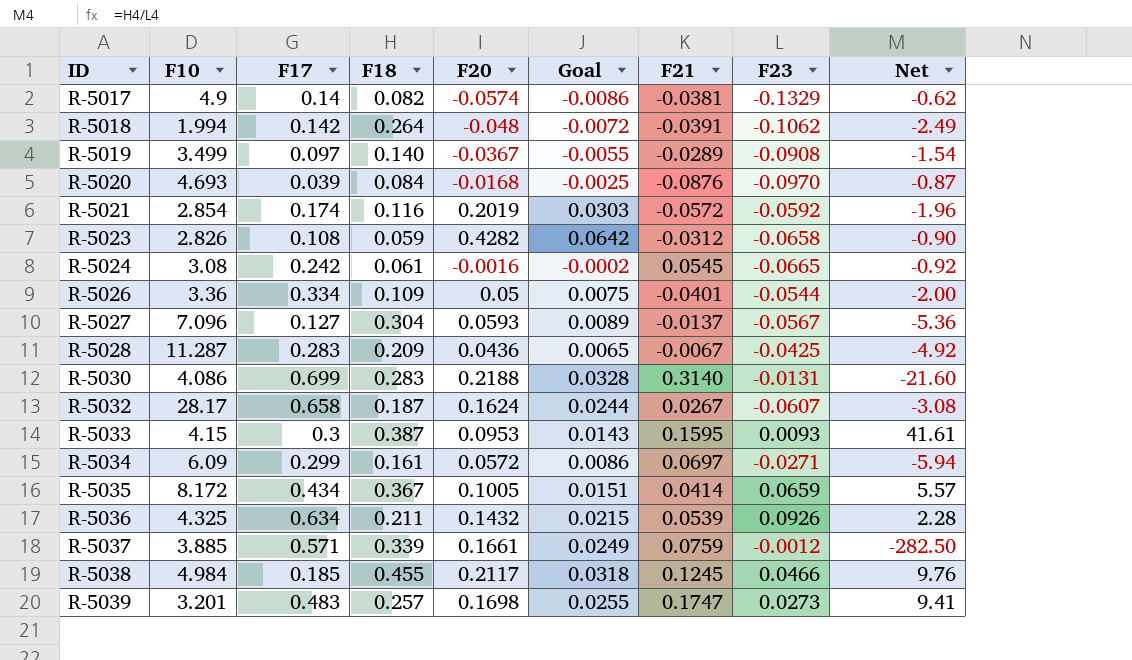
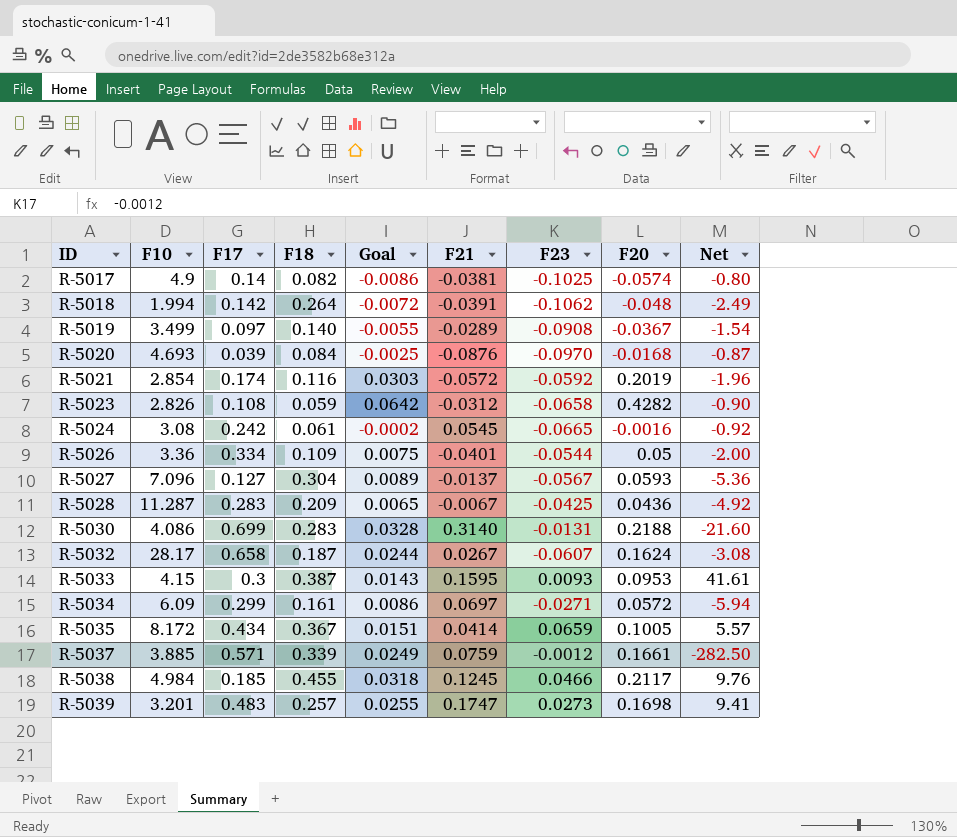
column F20 | position: 5 -> 8
row R-5036: 4.325 | 0.634 | 0.211 | 0.1432 | 0.0215 | 0.0539 | 0.0926 | 2.28 -> none
R-5017 | F23: -0.1329 -> -0.1025
R-5017 | Net: -0.62 -> -0.80

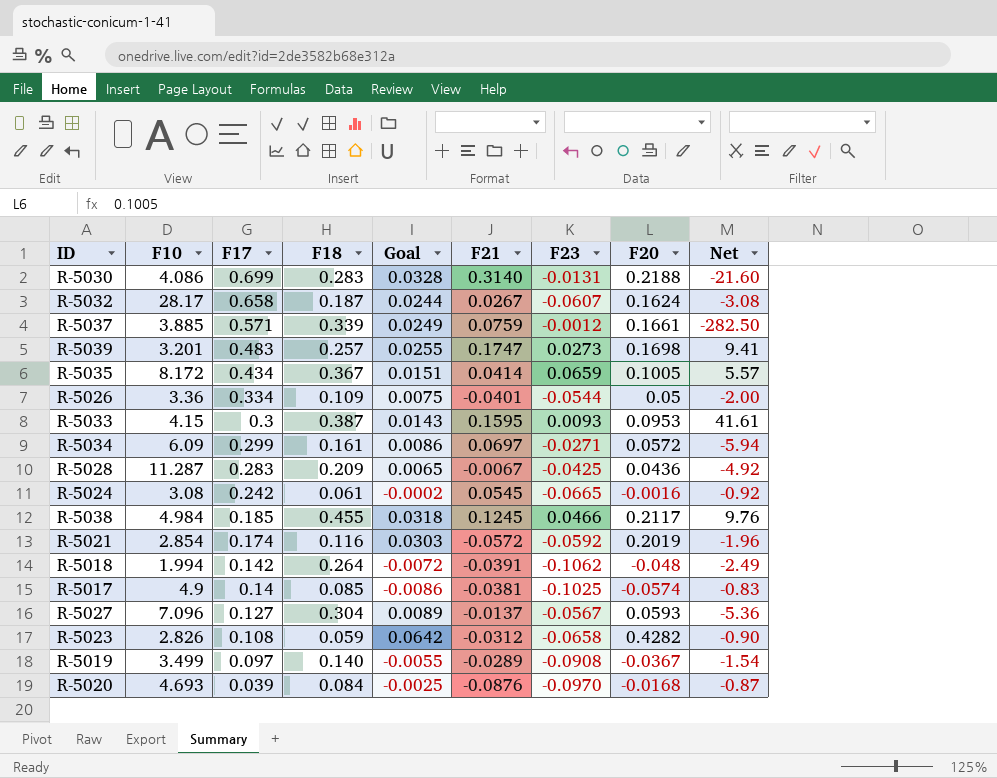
row order: ID ascending -> F17 descending
R-5017 | F18: 0.082 -> 0.085
R-5017 | Net: -0.80 -> -0.83

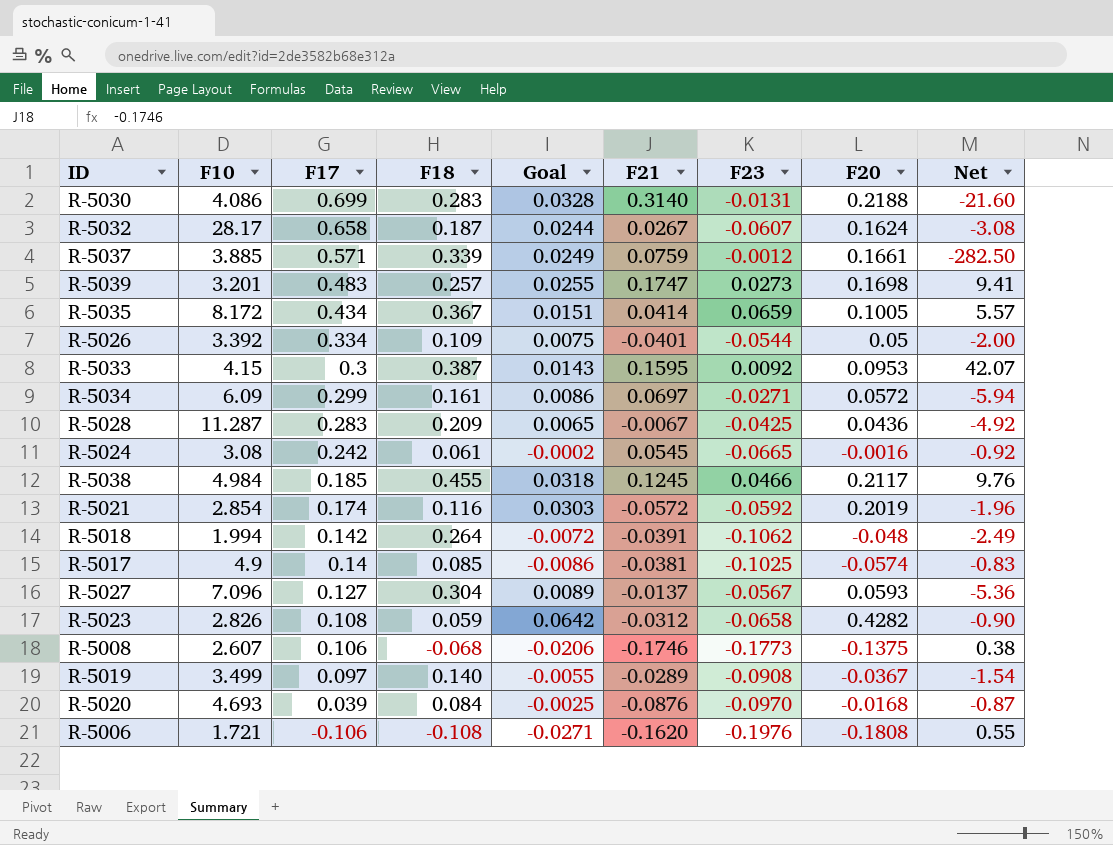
R-5026 | F10: 3.36 -> 3.392
R-5033 | F23: 0.0093 -> 0.0092
R-5033 | Net: 41.61 -> 42.07
row R-5008: none -> 2.607 | 0.106 | -0.068 | -0.0206 | -0.1746 | -0.1773 | -0.1375 | 0.38
row R-5006: none -> 1.721 | -0.106 | -0.108 | -0.0271 | -0.1620 | -0.1976 | -0.1808 | 0.55

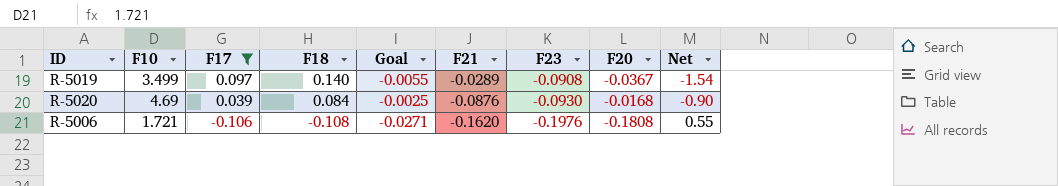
filter: none -> F17 <= 0.097
R-5020 | F10: 4.693 -> 4.69
R-5020 | F23: -0.0970 -> -0.0930
R-5020 | Net: -0.87 -> -0.90

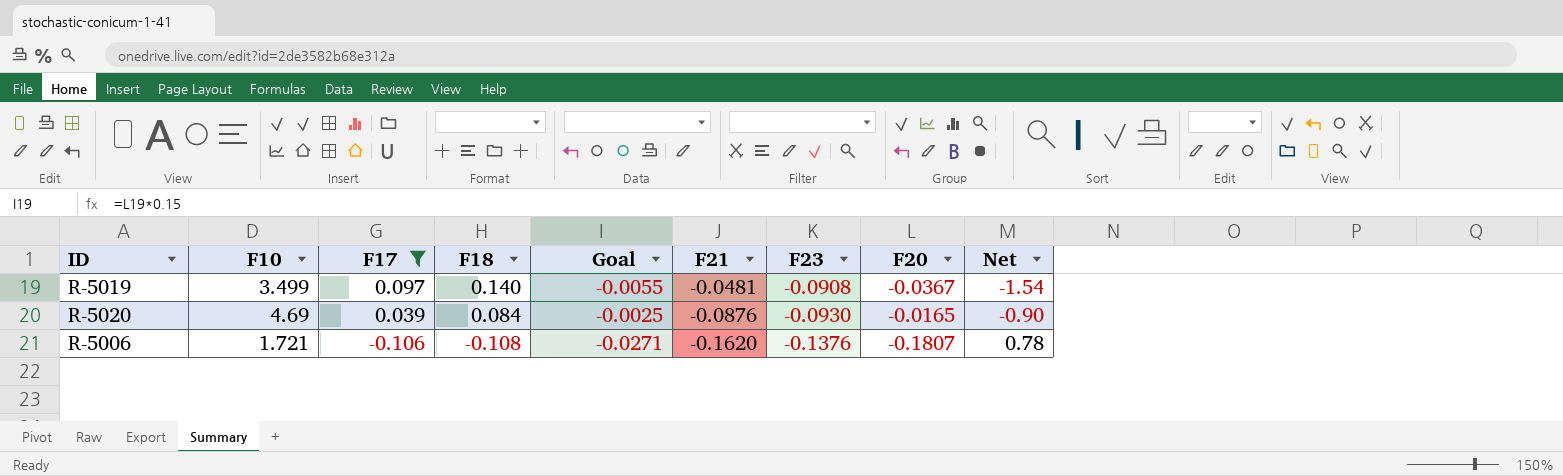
R-5019 | F21: -0.0289 -> -0.0481
R-5020 | F20: -0.0168 -> -0.0165
R-5006 | F23: -0.1976 -> -0.1376
R-5006 | F20: -0.1808 -> -0.1807
R-5006 | Net: 0.55 -> 0.78

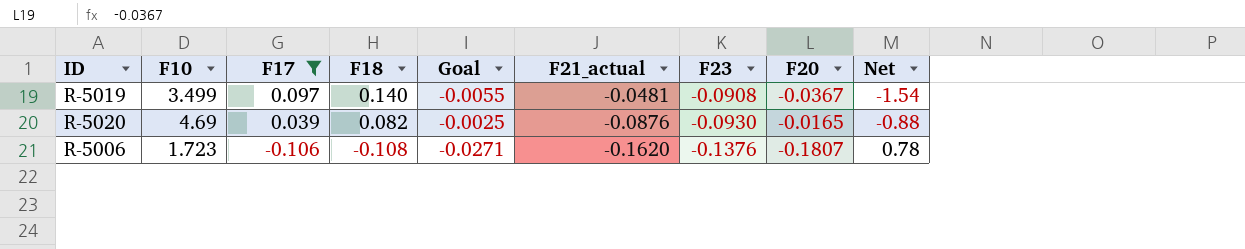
column name: F21 -> F21_actual
R-5020 | F18: 0.084 -> 0.082
R-5020 | Net: -0.90 -> -0.88
R-5006 | F10: 1.721 -> 1.723

